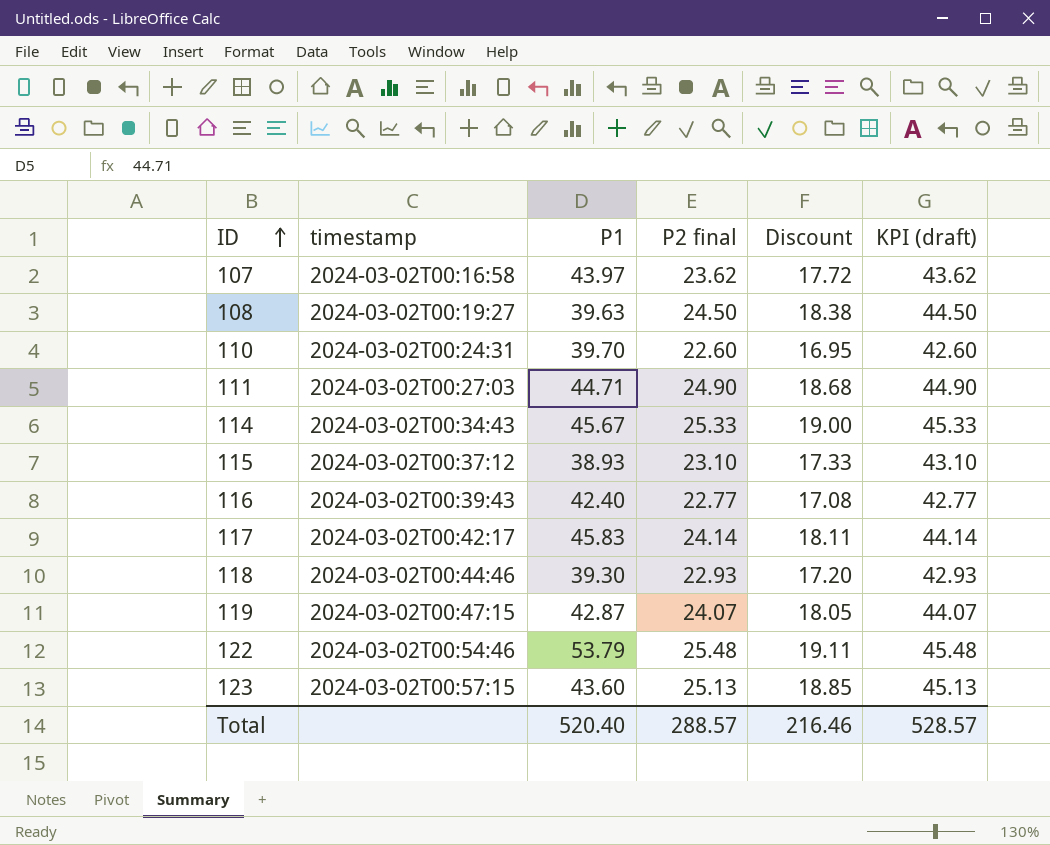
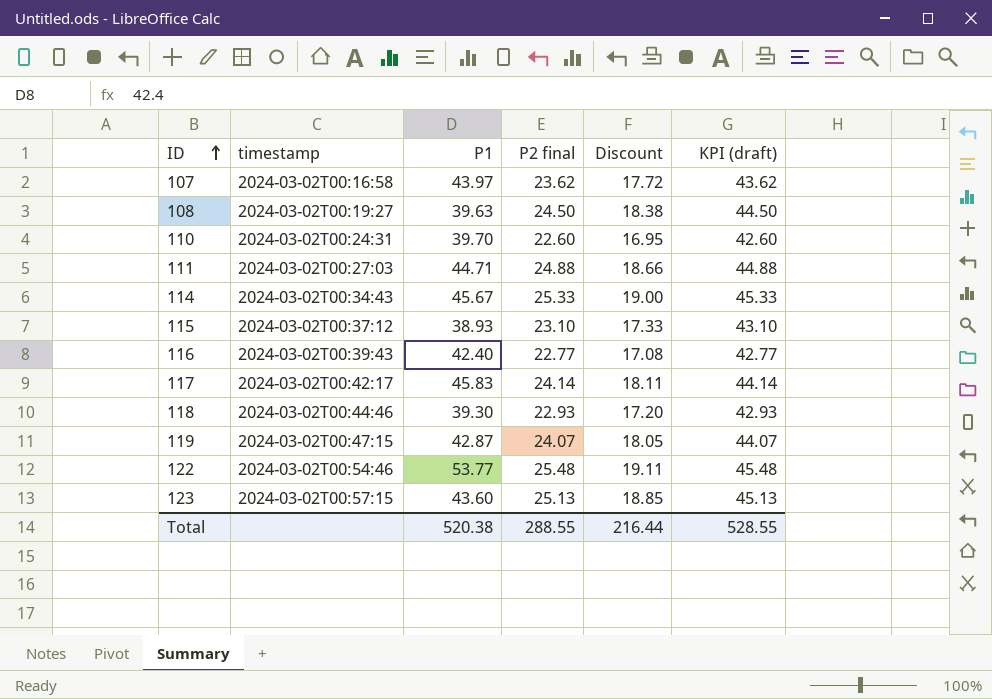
111 | P2 final: 24.90 -> 24.88
111 | Discount: 18.68 -> 18.66
111 | KPI (draft): 44.90 -> 44.88
122 | P1: 53.79 -> 53.77
Total | P1: 520.40 -> 520.38
Total | P2 final: 288.57 -> 288.55
Total | Discount: 216.46 -> 216.44
Total | KPI (draft): 528.57 -> 528.55

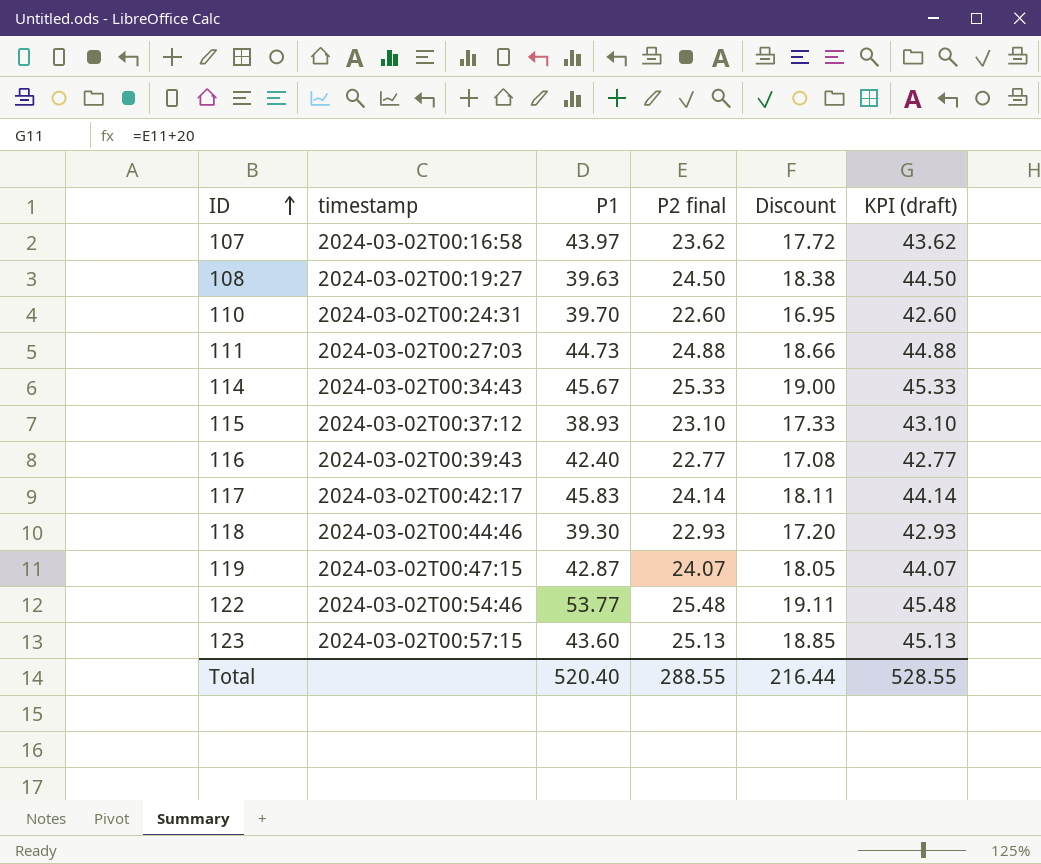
111 | P1: 44.71 -> 44.73
Total | P1: 520.38 -> 520.40

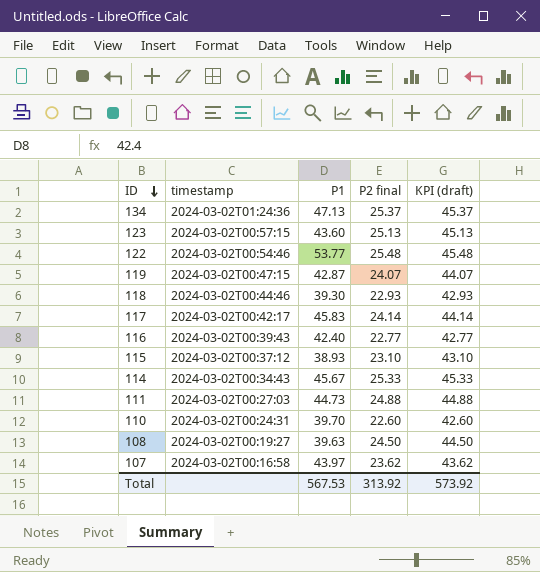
row order: ID ascending -> ID descending
column Discount | formula: [P2 final] * 0.75 -> none
row 134: none -> 2024-03-02T01:24:36 | 47.13 | 25.37 | 45.37
Total | P1: 520.40 -> 567.53
Total | P2 final: 288.55 -> 313.92
Total | KPI (draft): 528.55 -> 573.92

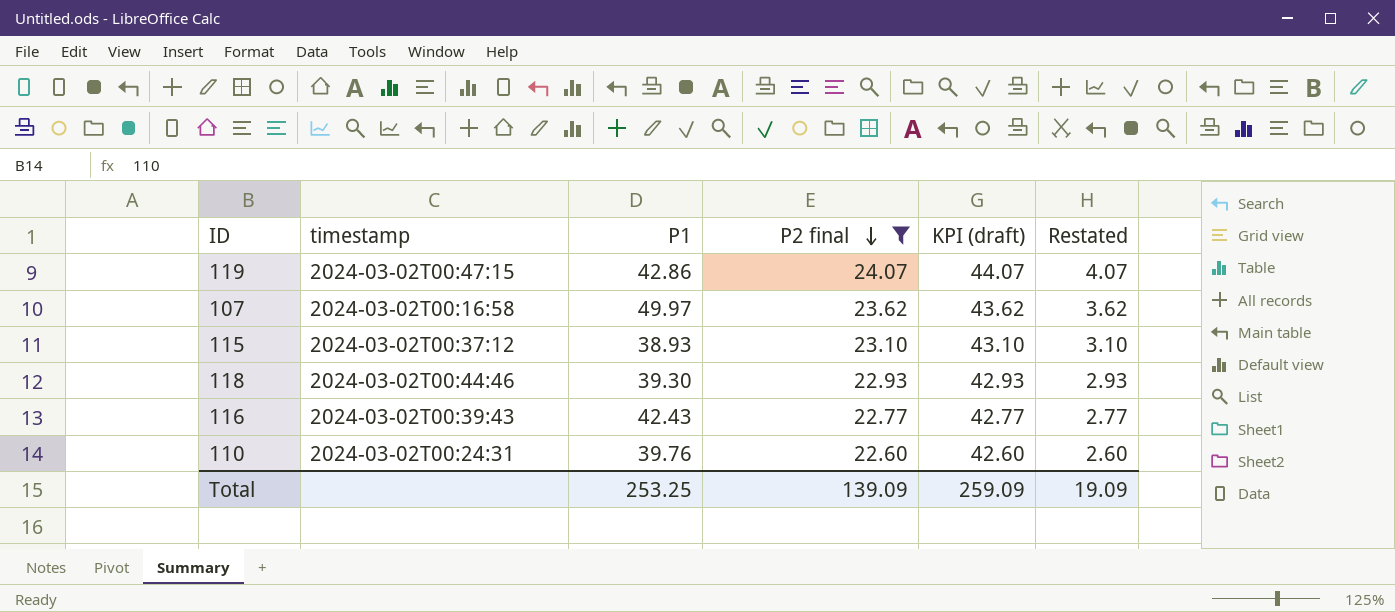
filter: none -> P2 final <= 24.07
row order: ID descending -> P2 final descending
column Restated | formula: none -> [P2 final] - 20
119 | P1: 42.87 -> 42.86
107 | P1: 43.97 -> 49.97
116 | P1: 42.40 -> 42.43
110 | P1: 39.70 -> 39.76
Total | P1: 567.53 -> 253.25
Total | P2 final: 313.92 -> 139.09
Total | KPI (draft): 573.92 -> 259.09

